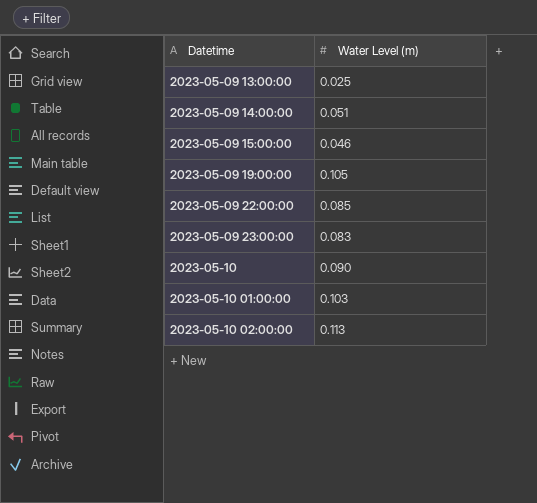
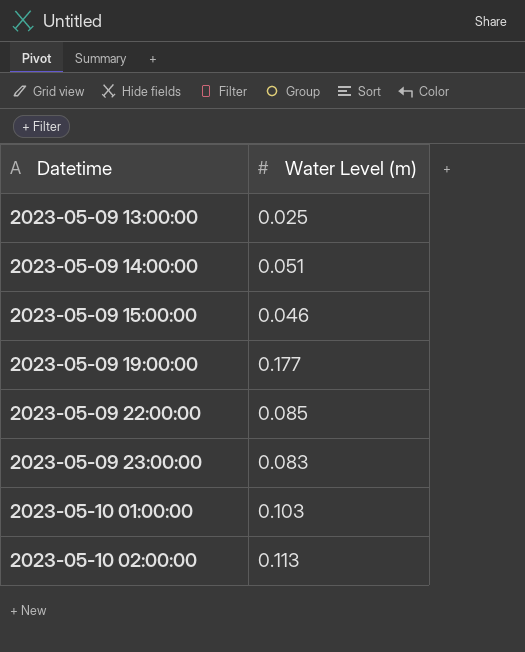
row 2023-05-10: 0.090 -> none
2023-05-09 19:00:00 | Water Level (m): 0.105 -> 0.177

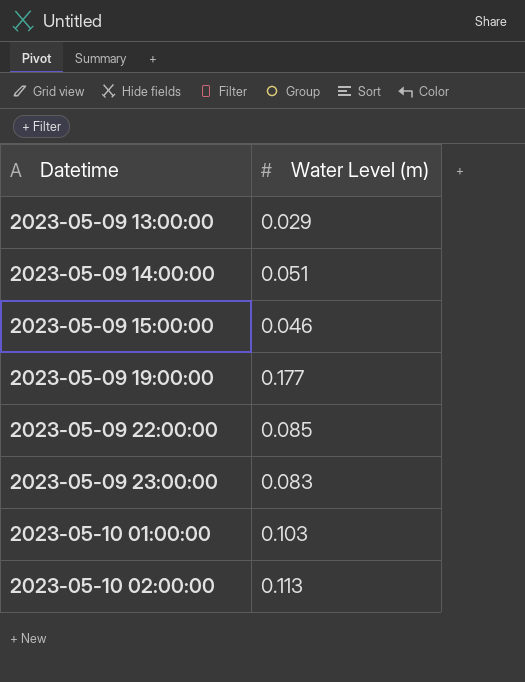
2023-05-09 13:00:00 | Water Level (m): 0.025 -> 0.029

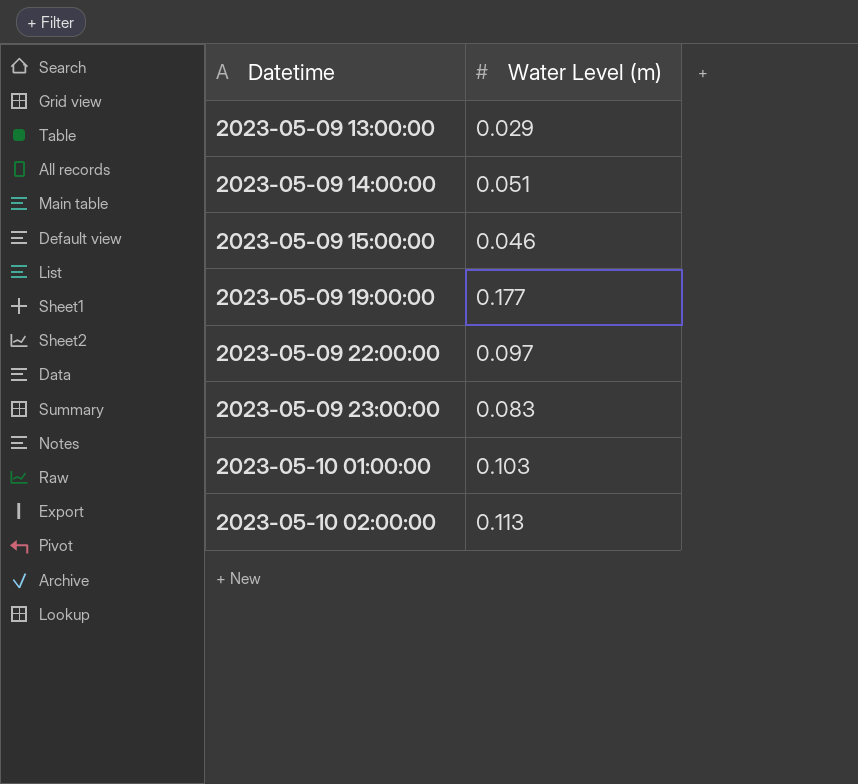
2023-05-09 22:00:00 | Water Level (m): 0.085 -> 0.097

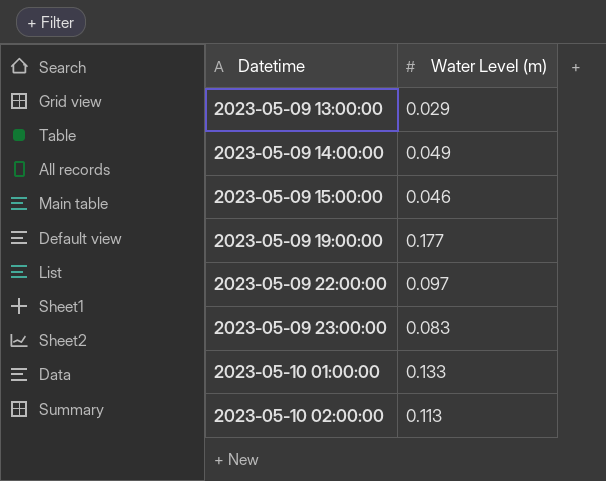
2023-05-09 14:00:00 | Water Level (m): 0.051 -> 0.049
2023-05-10 01:00:00 | Water Level (m): 0.103 -> 0.133

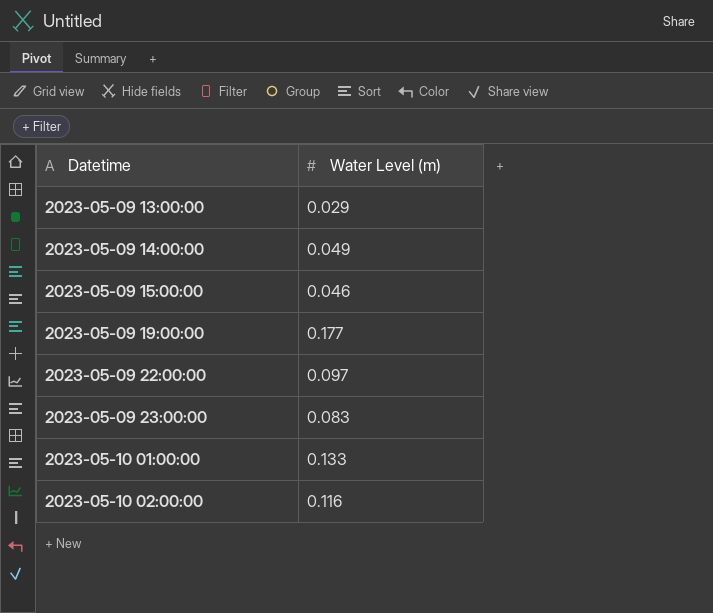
2023-05-10 02:00:00 | Water Level (m): 0.113 -> 0.116

